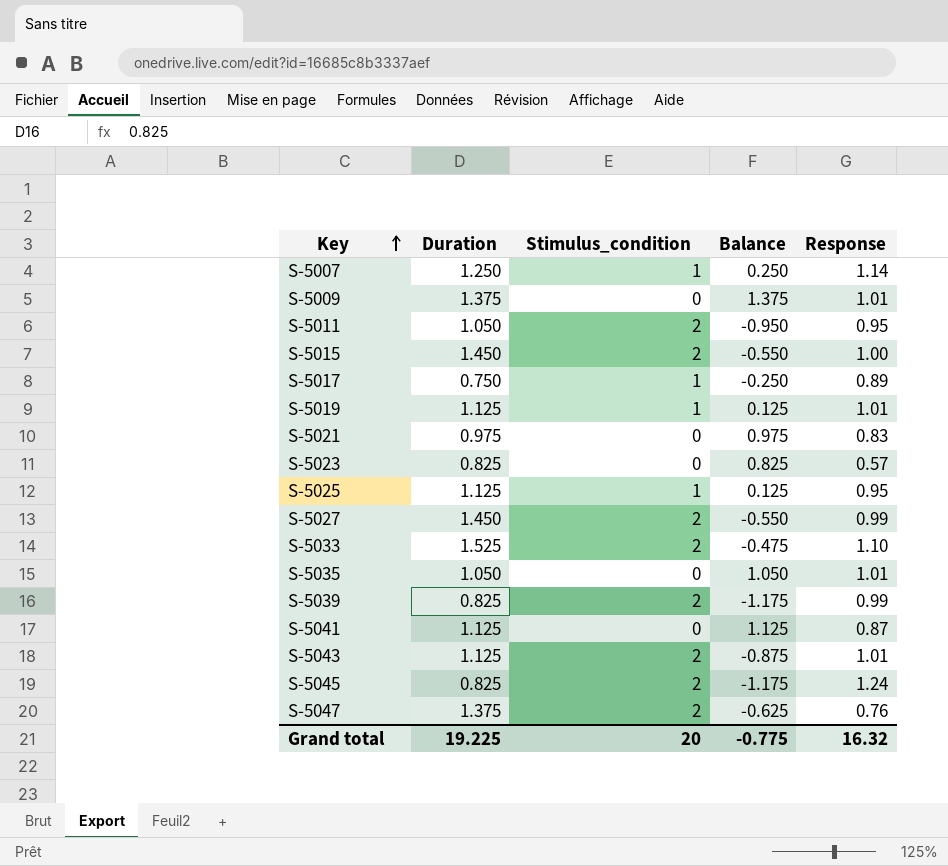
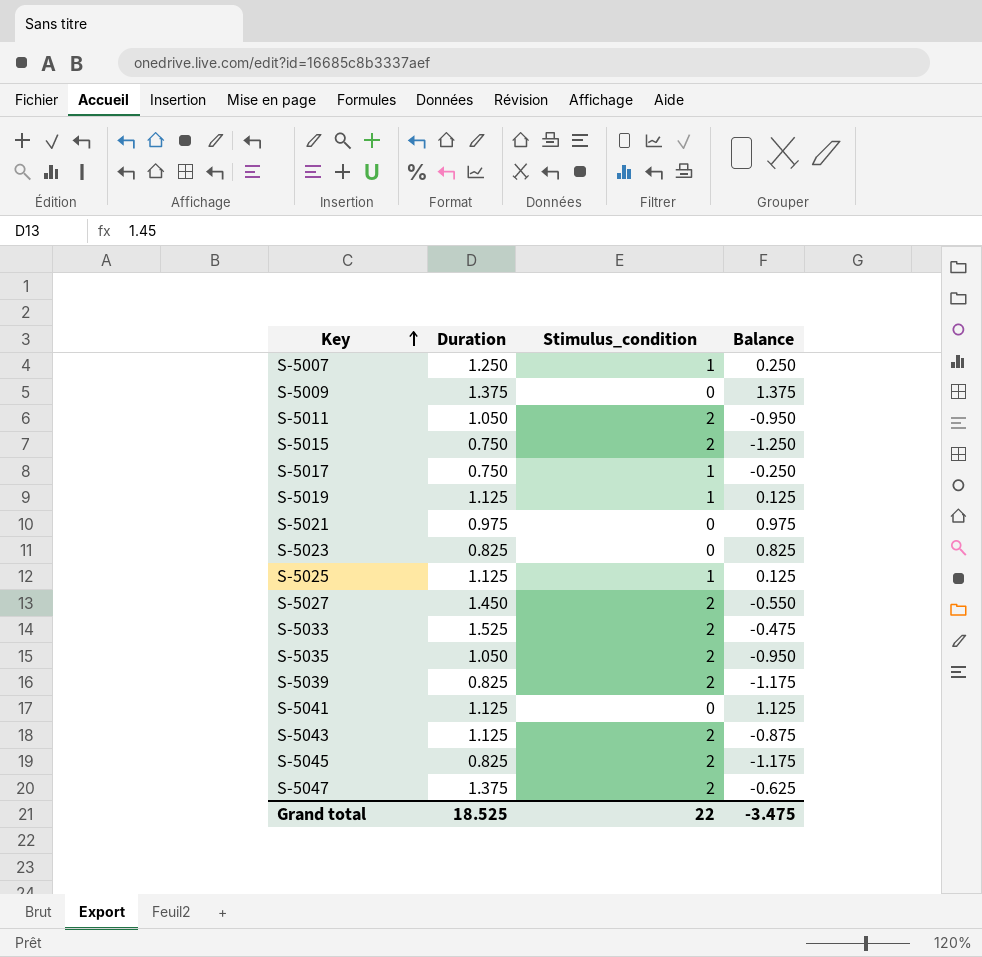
column Response | position: 5 -> none
S-5015 | Duration: 1.450 -> 0.750
S-5015 | Balance: -0.550 -> -1.250
S-5035 | Stimulus_condition: 0 -> 2
S-5035 | Balance: 1.050 -> -0.950
Grand total | Duration: 19.225 -> 18.525
Grand total | Stimulus_condition: 20 -> 22
Grand total | Balance: -0.775 -> -3.475

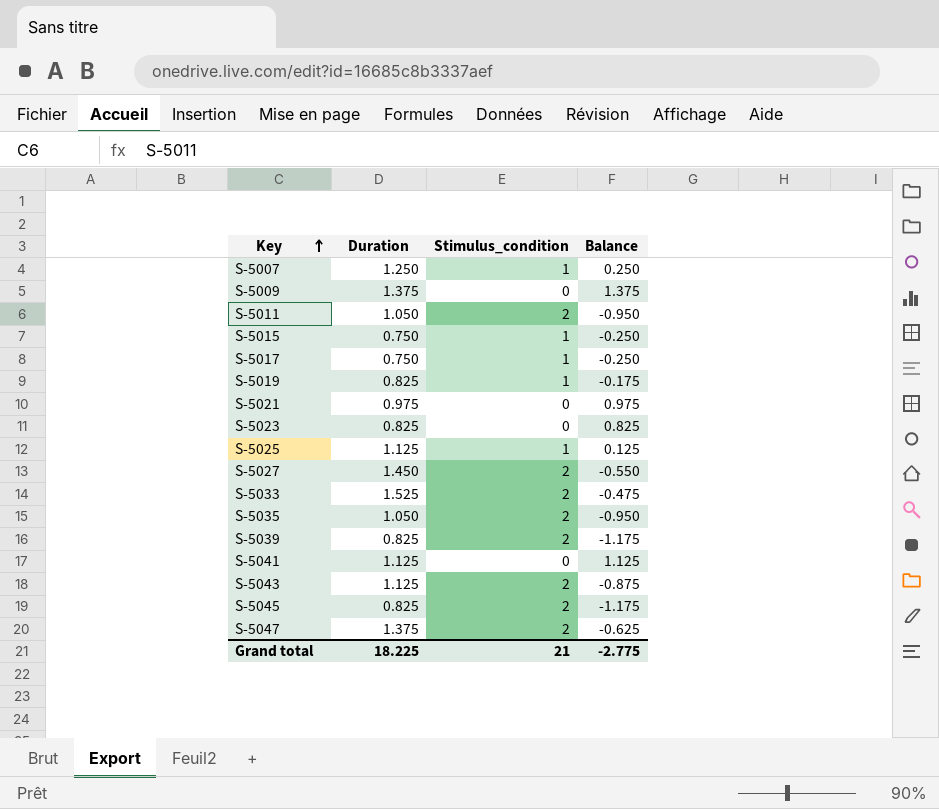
S-5015 | Stimulus_condition: 2 -> 1
S-5015 | Balance: -1.250 -> -0.250
S-5019 | Duration: 1.125 -> 0.825
S-5019 | Balance: 0.125 -> -0.175
Grand total | Duration: 18.525 -> 18.225
Grand total | Stimulus_condition: 22 -> 21
Grand total | Balance: -3.475 -> -2.775

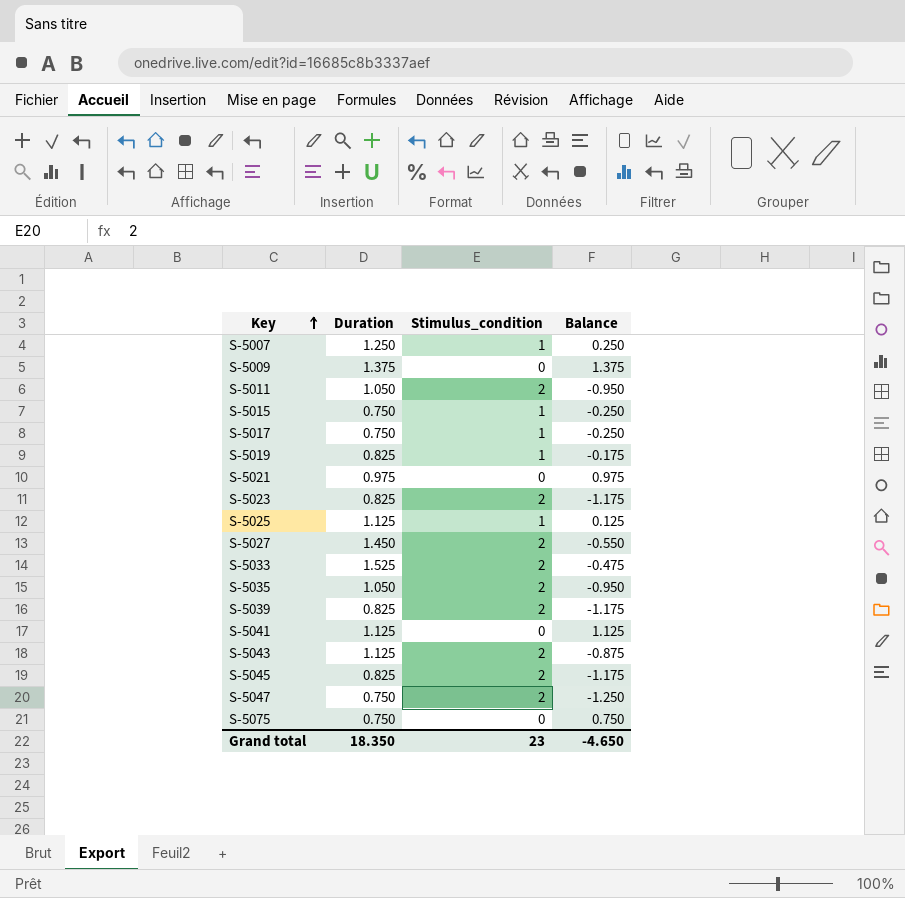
S-5023 | Stimulus_condition: 0 -> 2
S-5023 | Balance: 0.825 -> -1.175
S-5047 | Duration: 1.375 -> 0.750
S-5047 | Balance: -0.625 -> -1.250
row S-5075: none -> 0.750 | 0 | 0.750
Grand total | Duration: 18.225 -> 18.350
Grand total | Stimulus_condition: 21 -> 23
Grand total | Balance: -2.775 -> -4.650

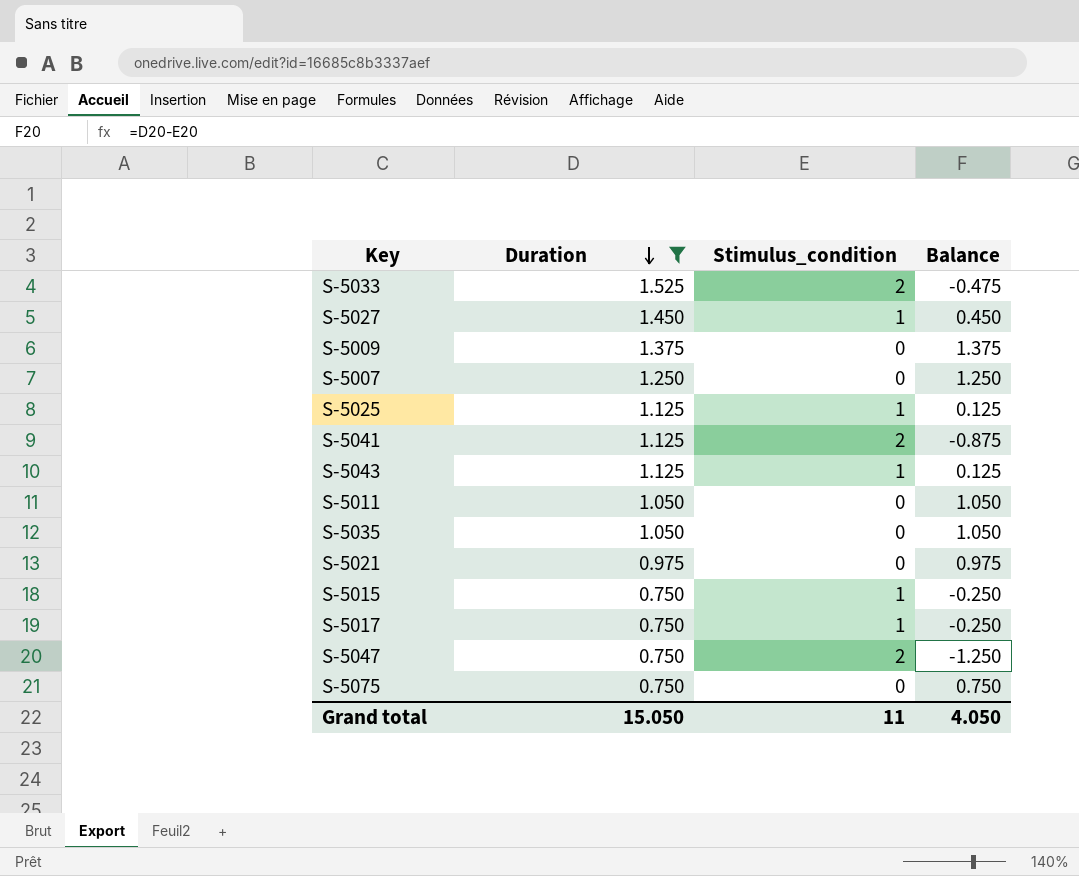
filter: none -> Duration != 0.825
row order: Key ascending -> Duration descending
S-5027 | Stimulus_condition: 2 -> 1
S-5027 | Balance: -0.550 -> 0.450
S-5007 | Stimulus_condition: 1 -> 0
S-5007 | Balance: 0.250 -> 1.250
S-5041 | Stimulus_condition: 0 -> 2
S-5041 | Balance: 1.125 -> -0.875
S-5043 | Stimulus_condition: 2 -> 1
S-5043 | Balance: -0.875 -> 0.125
S-5011 | Stimulus_condition: 2 -> 0
S-5011 | Balance: -0.950 -> 1.050
S-5035 | Stimulus_condition: 2 -> 0
S-5035 | Balance: -0.950 -> 1.050
Grand total | Duration: 18.350 -> 15.050
Grand total | Stimulus_condition: 23 -> 11
Grand total | Balance: -4.650 -> 4.050

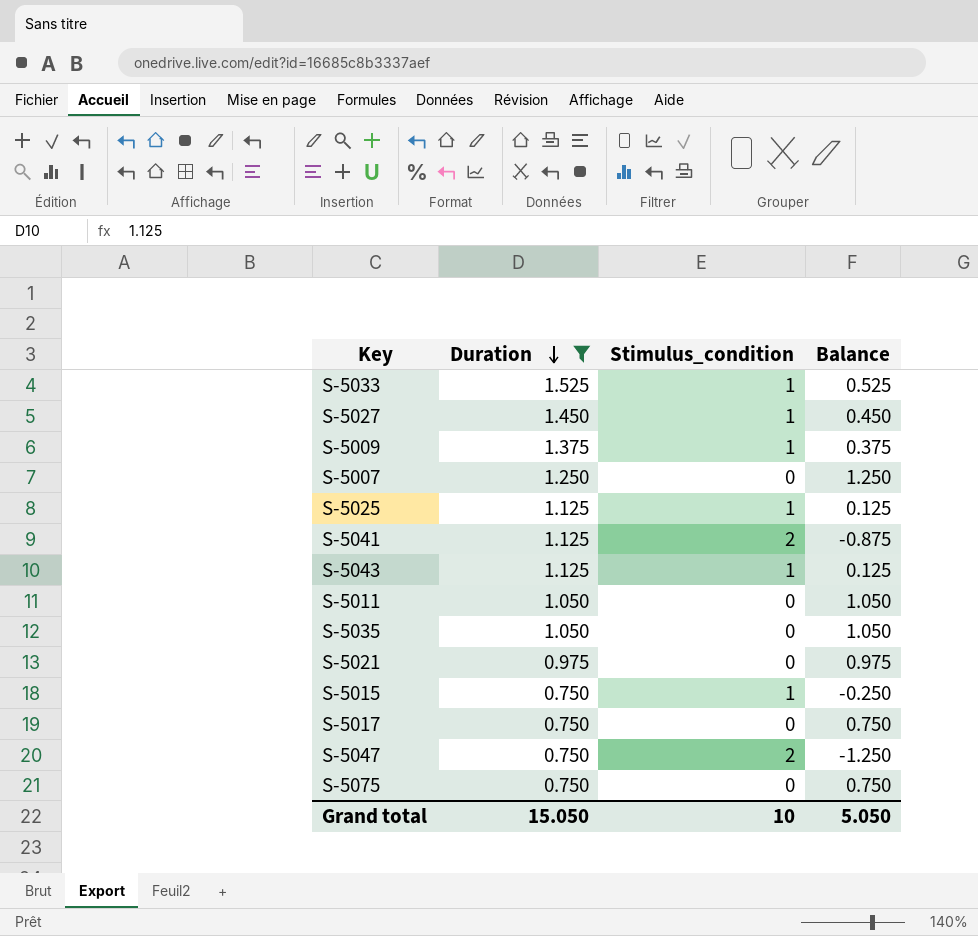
S-5033 | Stimulus_condition: 2 -> 1
S-5033 | Balance: -0.475 -> 0.525
S-5009 | Stimulus_condition: 0 -> 1
S-5009 | Balance: 1.375 -> 0.375
S-5017 | Stimulus_condition: 1 -> 0
S-5017 | Balance: -0.250 -> 0.750
Grand total | Stimulus_condition: 11 -> 10
Grand total | Balance: 4.050 -> 5.050

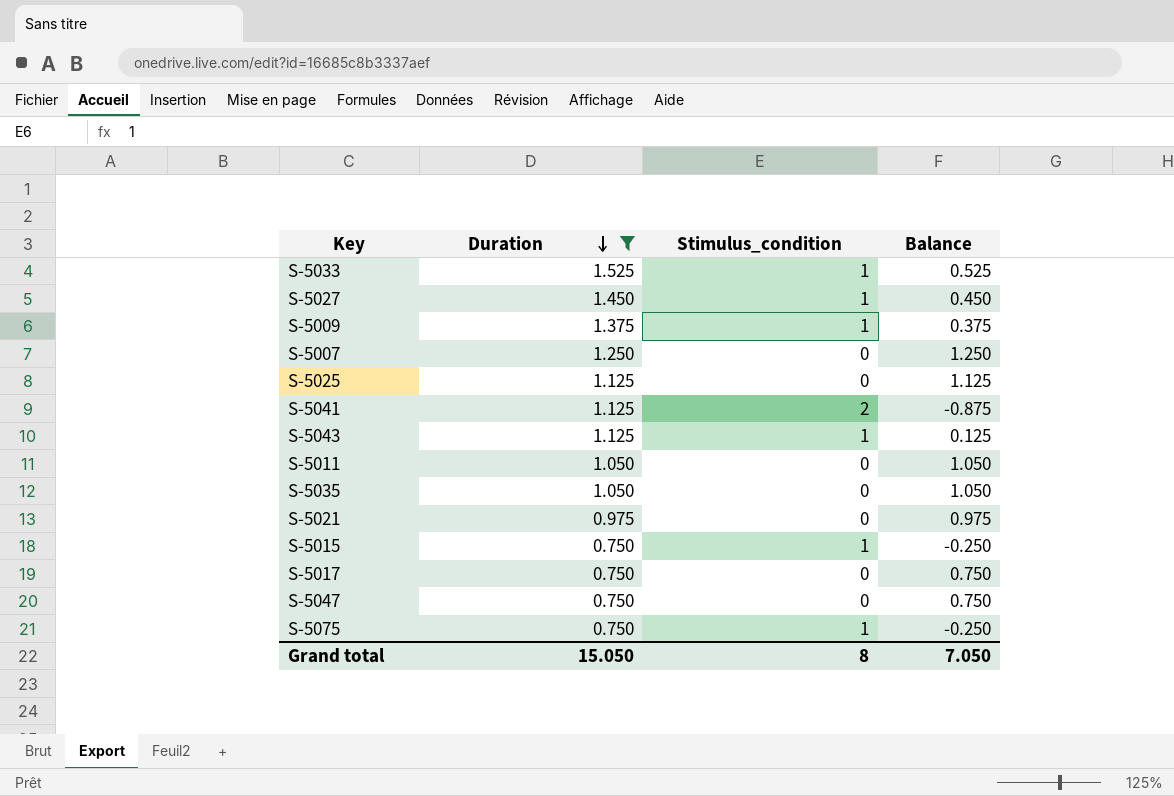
S-5025 | Stimulus_condition: 1 -> 0
S-5025 | Balance: 0.125 -> 1.125
S-5047 | Stimulus_condition: 2 -> 0
S-5047 | Balance: -1.250 -> 0.750
S-5075 | Stimulus_condition: 0 -> 1
S-5075 | Balance: 0.750 -> -0.250
Grand total | Stimulus_condition: 10 -> 8
Grand total | Balance: 5.050 -> 7.050

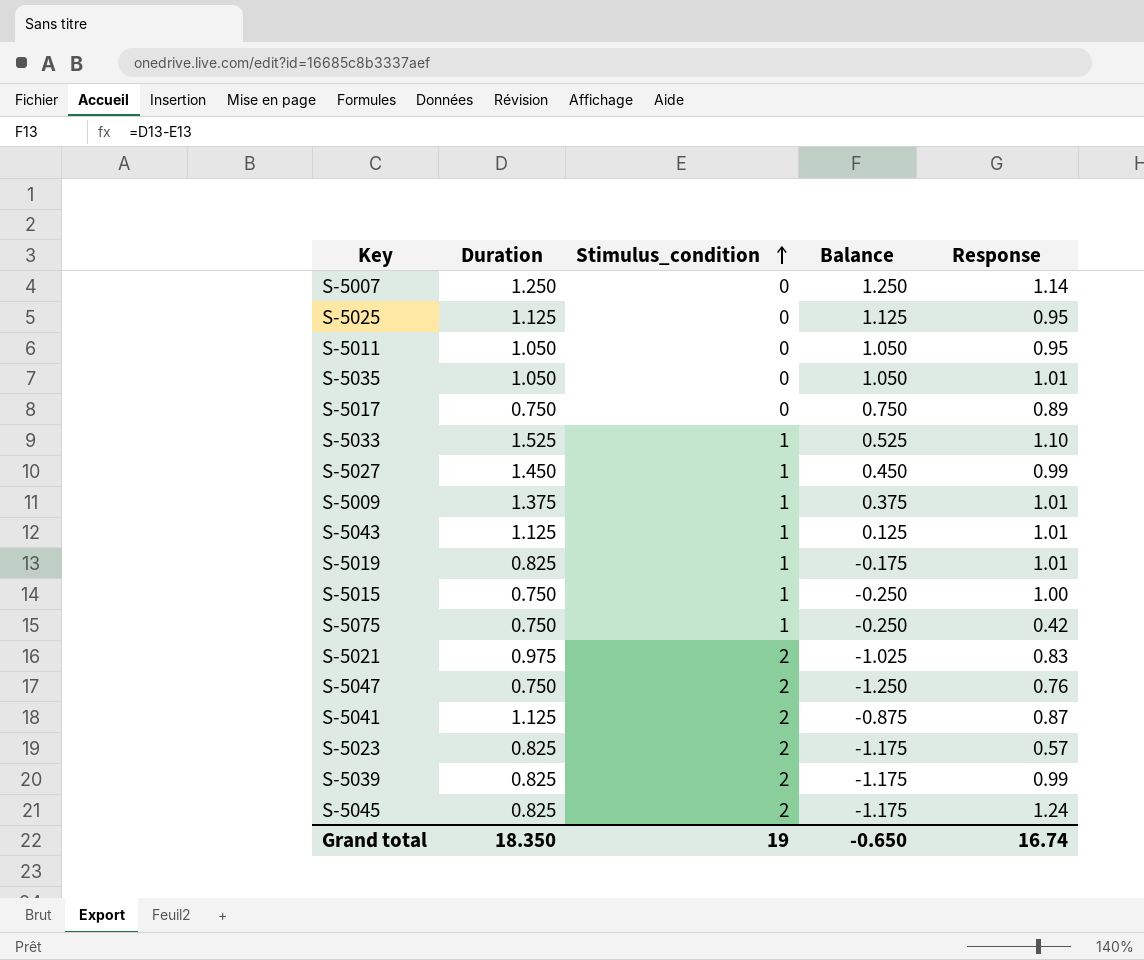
filter: Duration != 0.825 -> none
row order: Duration descending -> Stimulus_condition ascending
column Response | position: none -> 5
S-5021 | Stimulus_condition: 0 -> 2
S-5021 | Balance: 0.975 -> -1.025
S-5047 | Stimulus_condition: 0 -> 2
S-5047 | Balance: 0.750 -> -1.250
Grand total | Duration: 15.050 -> 18.350
Grand total | Stimulus_condition: 8 -> 19
Grand total | Balance: 7.050 -> -0.650

